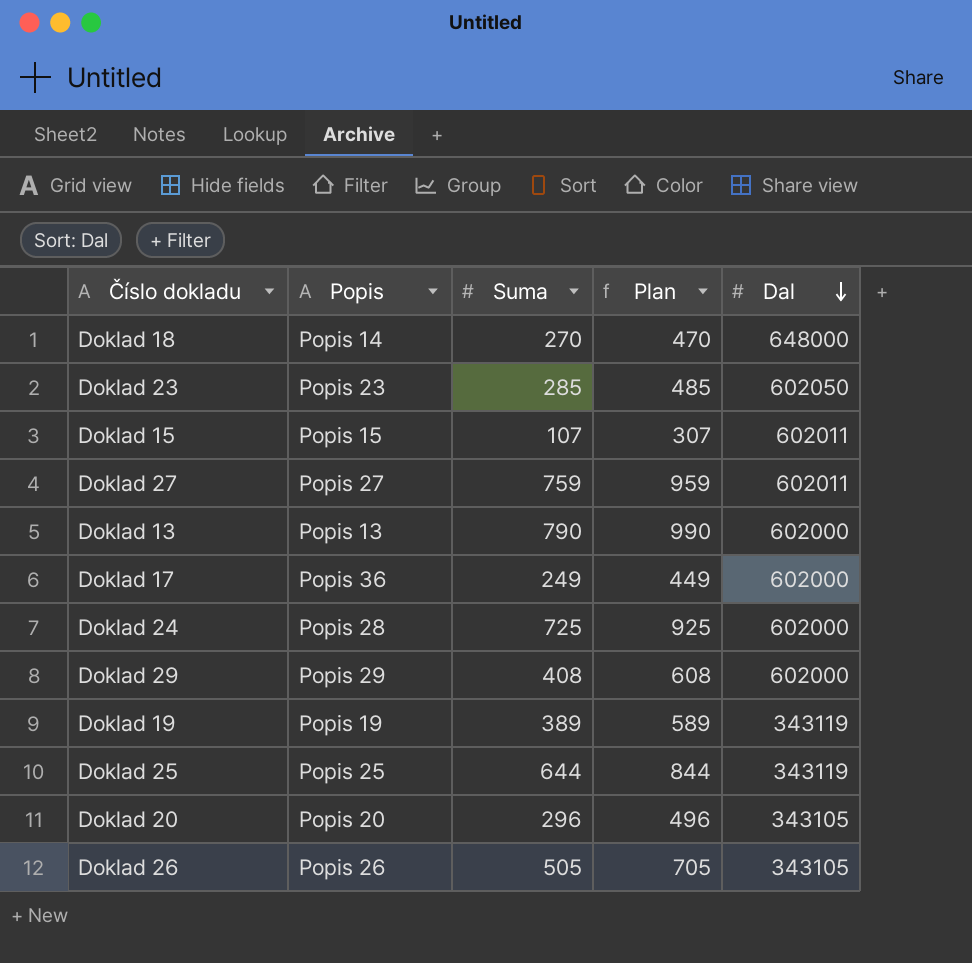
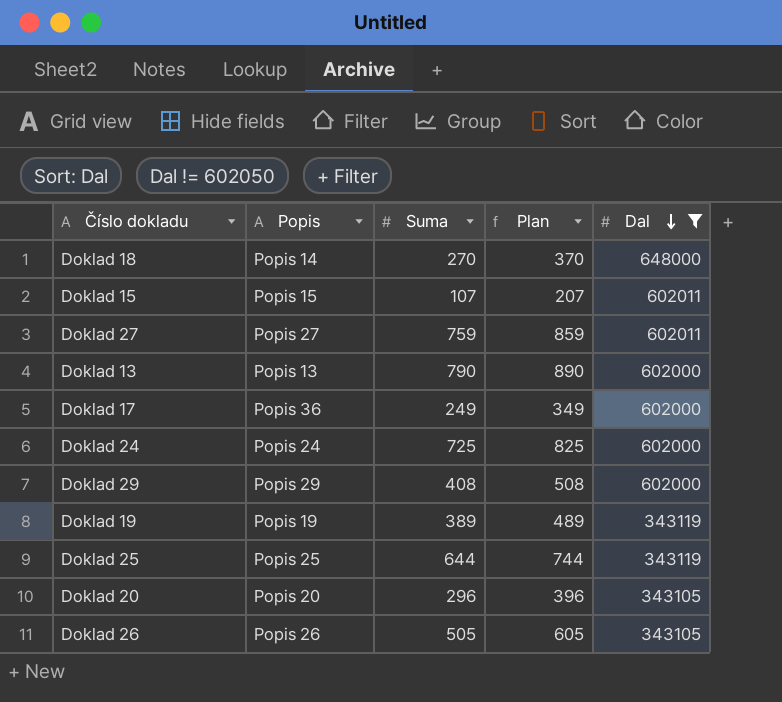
filter: none -> Dal != 602050
column Plan | formula: [Suma] + 200 -> [Suma] + 100
Doklad 24 | Popis: Popis 28 -> Popis 24

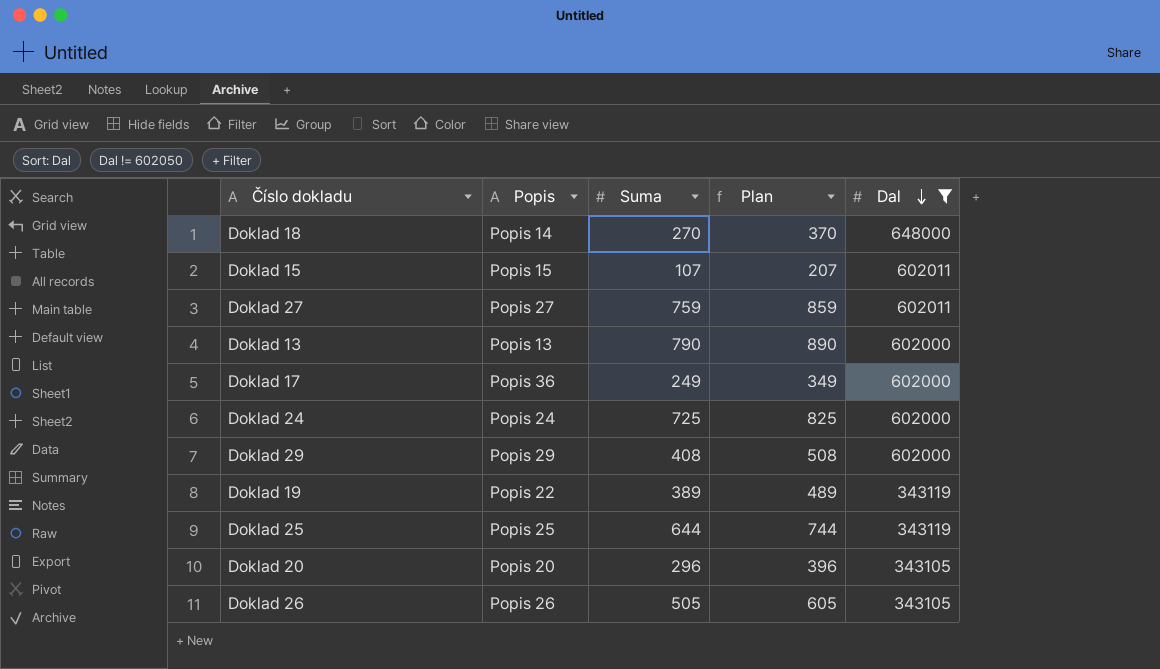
Doklad 19 | Popis: Popis 19 -> Popis 22

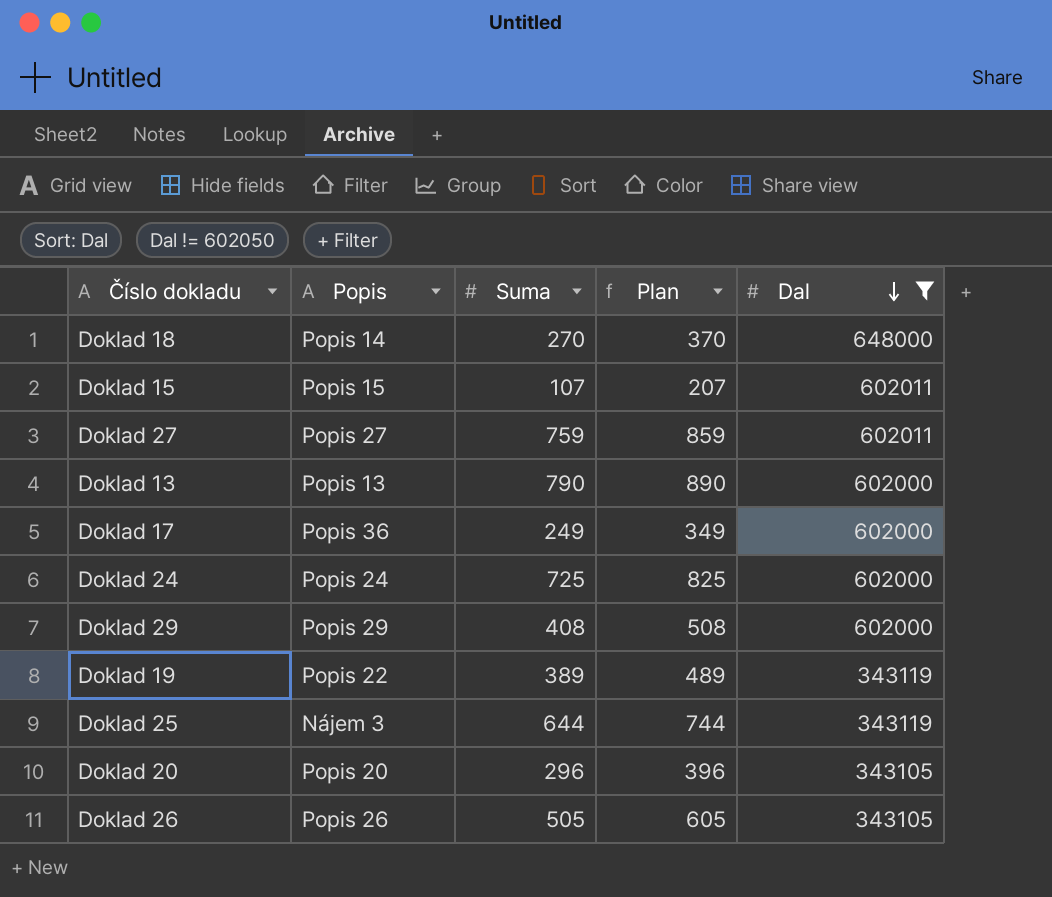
Doklad 25 | Popis: Popis 25 -> Nájem 3

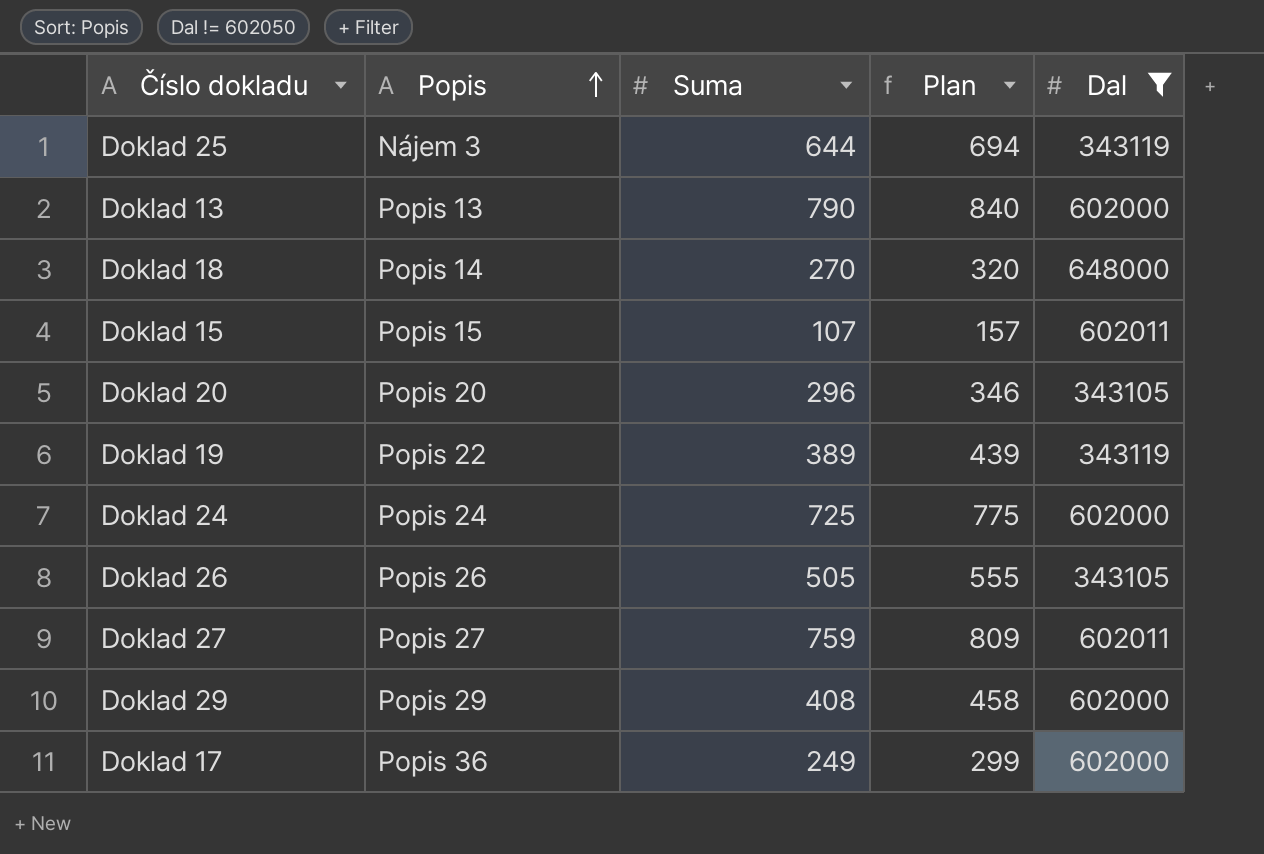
row order: Dal descending -> Popis ascending
column Plan | formula: [Suma] + 100 -> [Suma] + 50

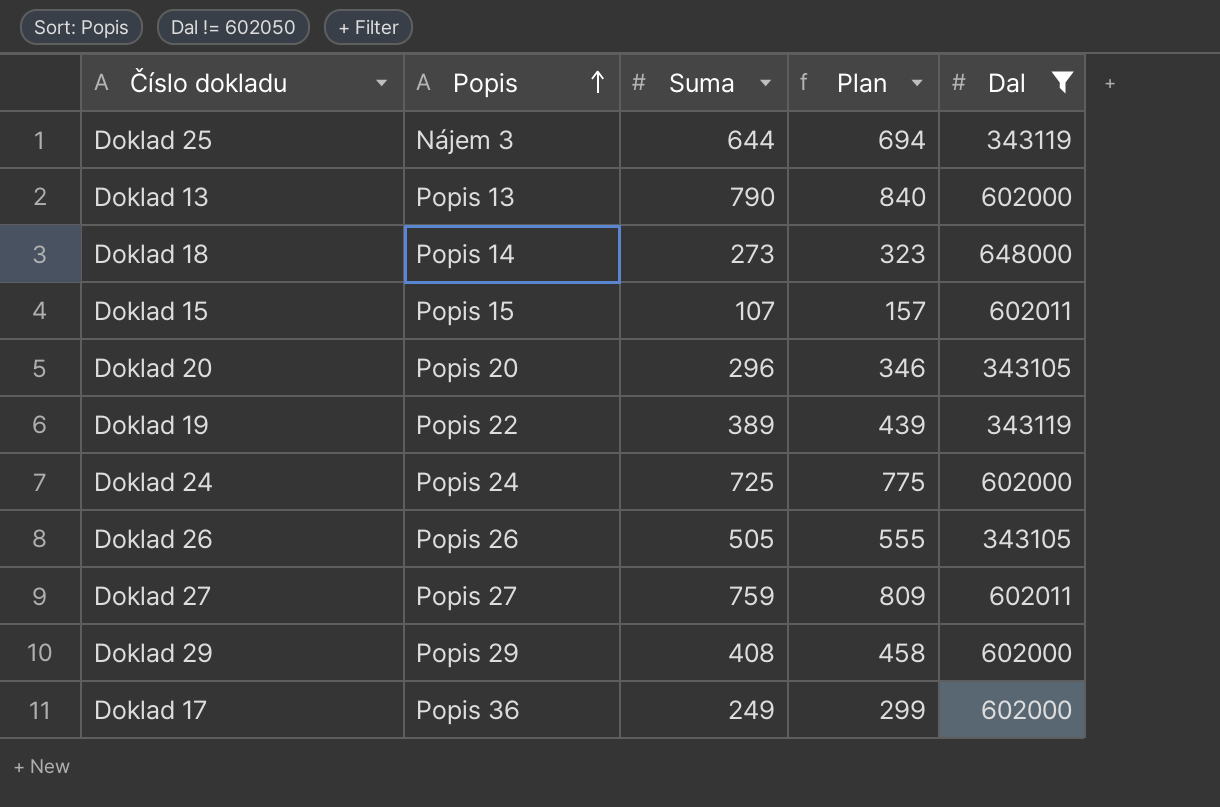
Doklad 18 | Suma: 270 -> 273
Doklad 18 | Plan: 320 -> 323

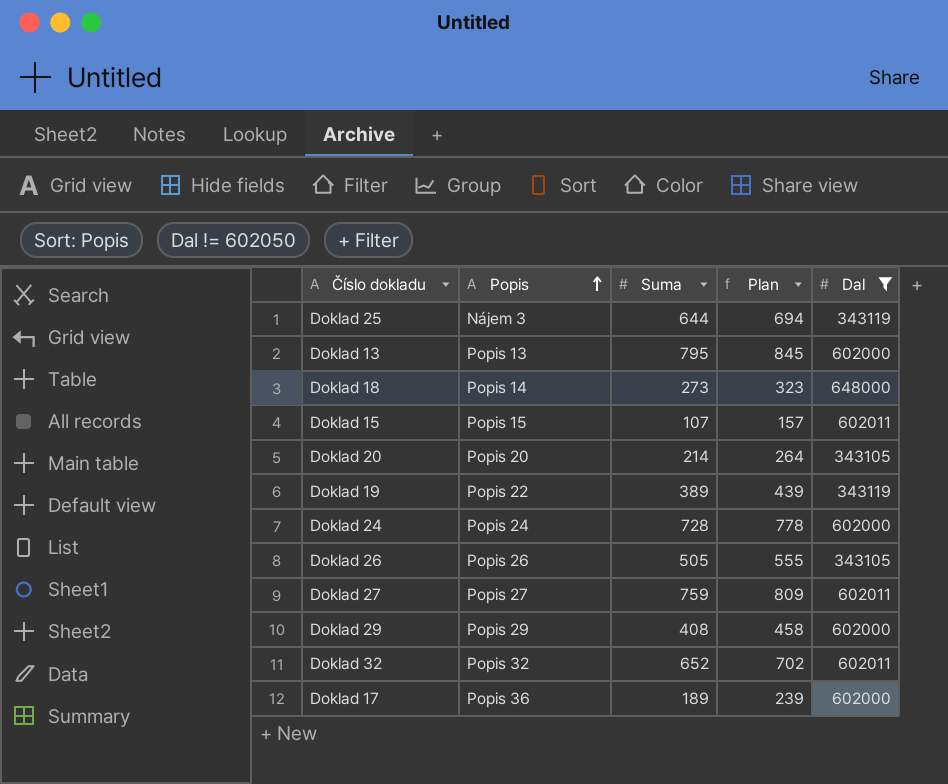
Doklad 13 | Suma: 790 -> 795
Doklad 13 | Plan: 840 -> 845
Doklad 20 | Suma: 296 -> 214
Doklad 20 | Plan: 346 -> 264
Doklad 24 | Suma: 725 -> 728
Doklad 24 | Plan: 775 -> 778
row Doklad 32: none -> Popis 32 | 652 | 702 | 602011
Doklad 17 | Suma: 249 -> 189
Doklad 17 | Plan: 299 -> 239

